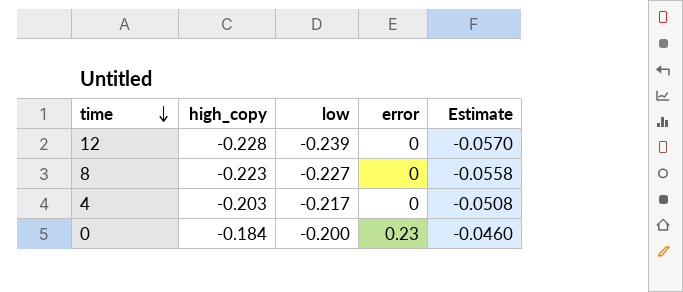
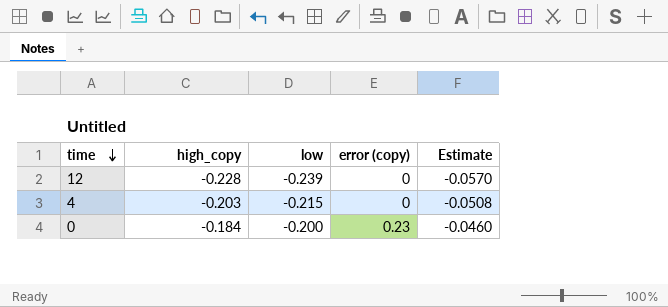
column name: error -> error (copy)
row 8: -0.223 | -0.227 | 0 | -0.0558 -> none
4 | low: -0.217 -> -0.215

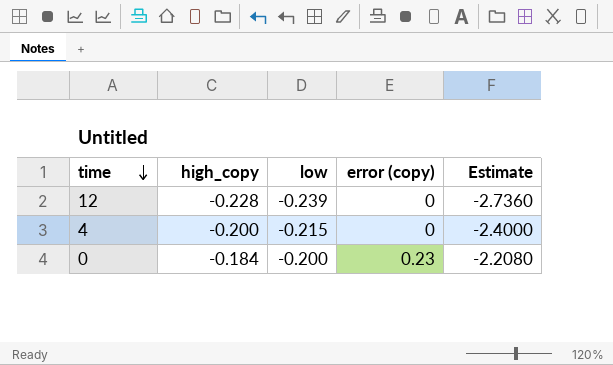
column Estimate | formula: [high_copy] * 0.25 -> [high_copy] * 12
4 | high_copy: -0.203 -> -0.200

